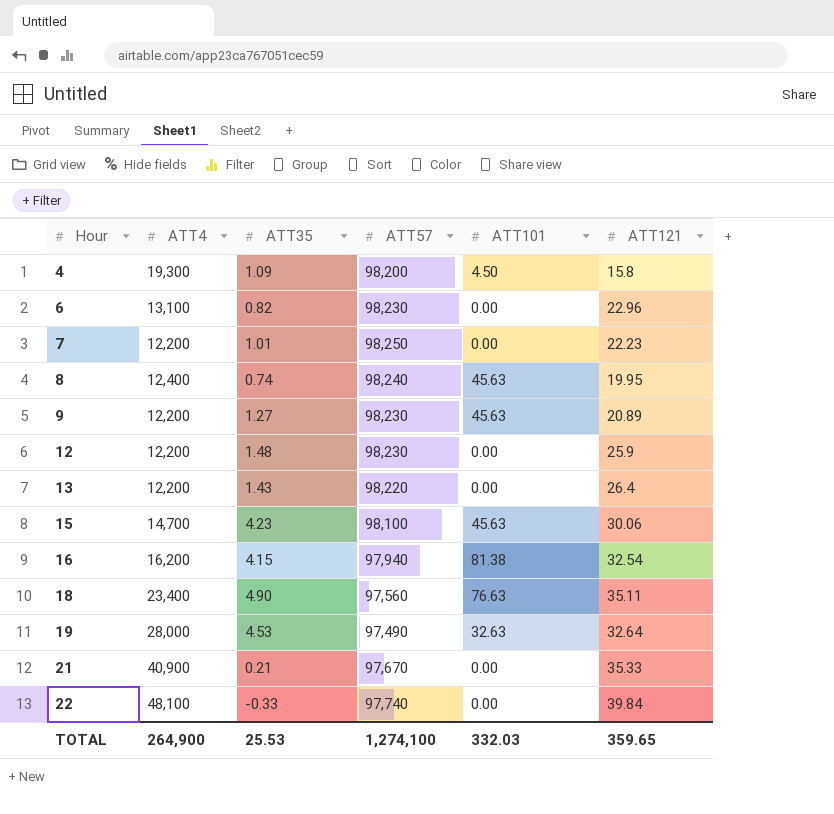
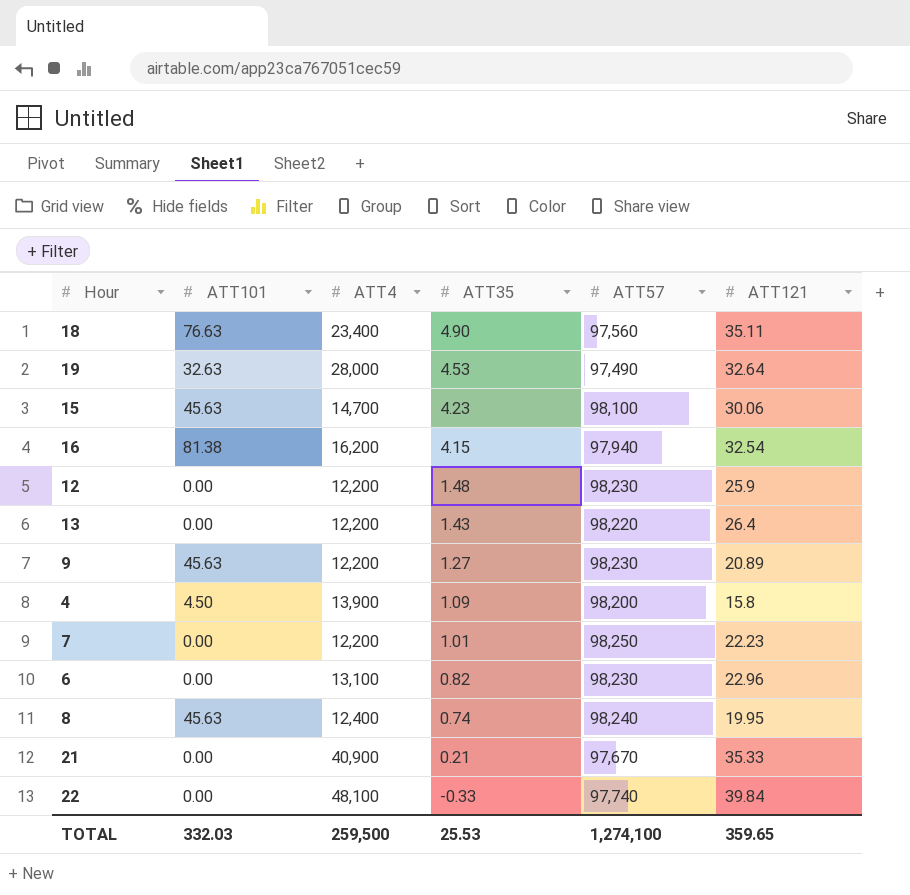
row order: Hour ascending -> ATT35 descending
column ATT101 | position: 5 -> 2
4 | ATT4: 19,300 -> 13,900
TOTAL | ATT4: 264,900 -> 259,500

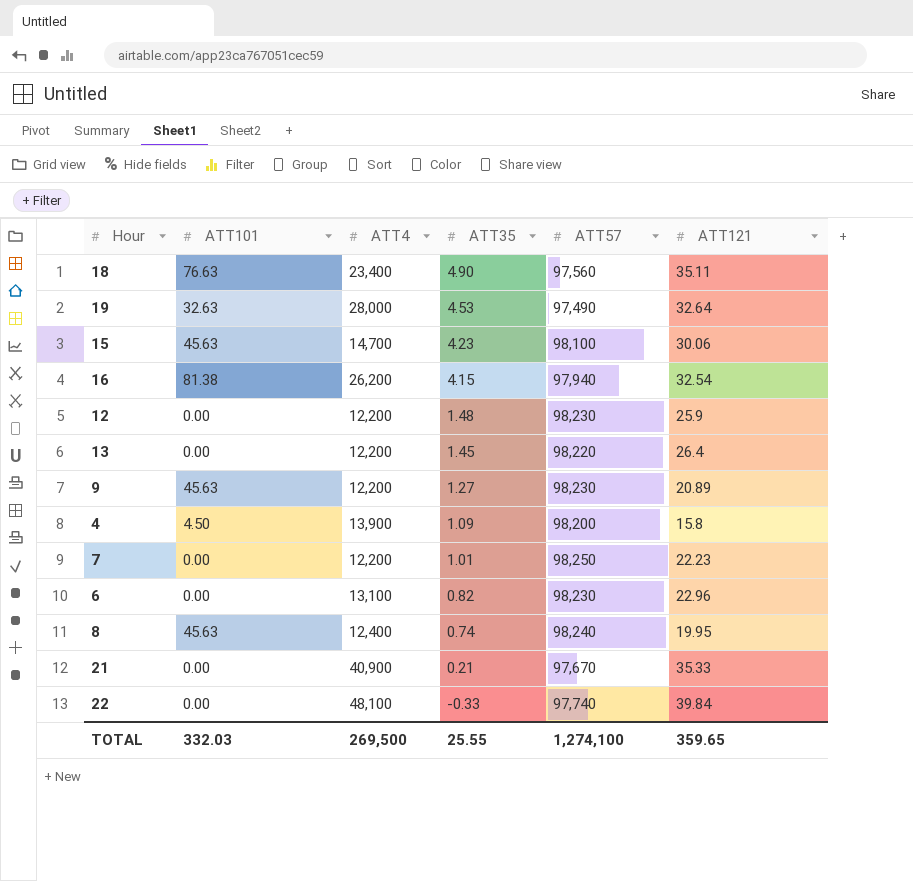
16 | ATT4: 16,200 -> 26,200
13 | ATT35: 1.43 -> 1.45
TOTAL | ATT4: 259,500 -> 269,500
TOTAL | ATT35: 25.53 -> 25.55

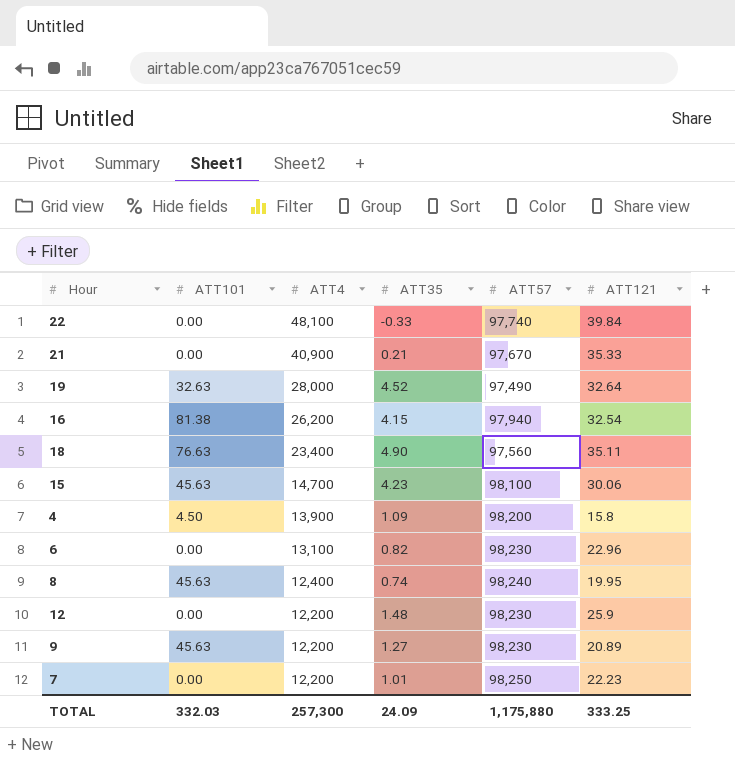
row order: ATT35 descending -> ATT4 descending
row 13: 0.00 | 12,200 | 1.45 | 98,220 | 26.4 -> none
19 | ATT35: 4.53 -> 4.52
TOTAL | ATT4: 269,500 -> 257,300
TOTAL | ATT35: 25.55 -> 24.09
TOTAL | ATT57: 1,274,100 -> 1,175,880
TOTAL | ATT121: 359.65 -> 333.25

